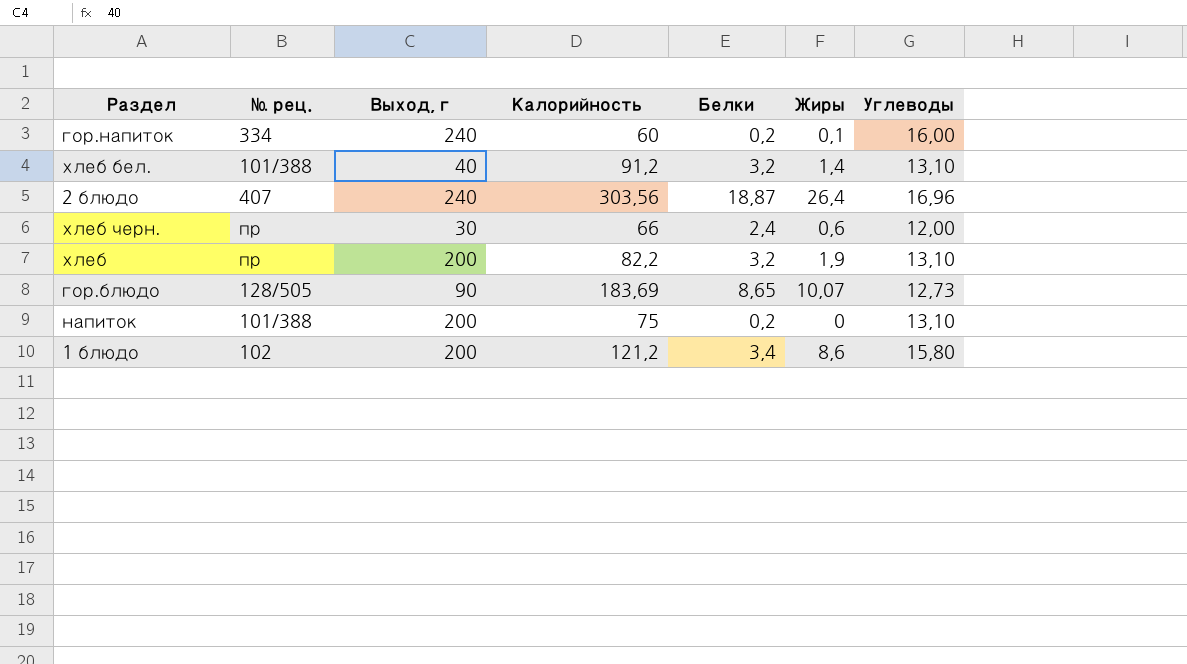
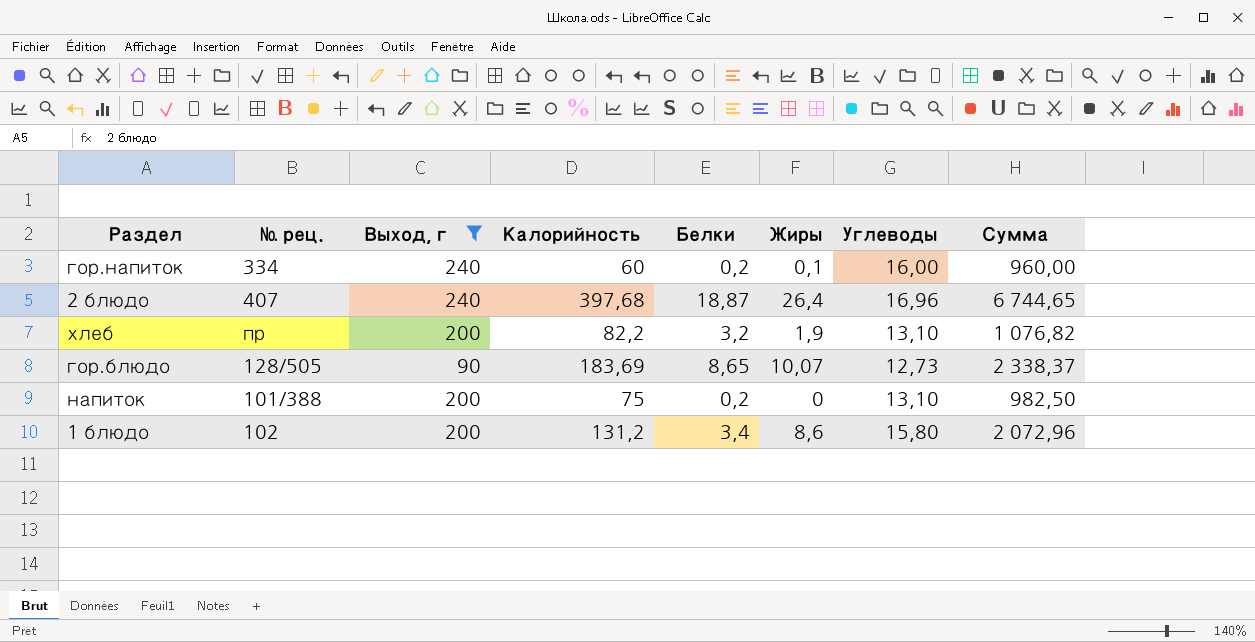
filter: none -> Выход, г >= 90
column Сумма | formula: none -> [Калорийность] * [Углеводы]
2 блюдо | Калорийность: 303,56 -> 397,68
1 блюдо | Калорийность: 121,2 -> 131,2

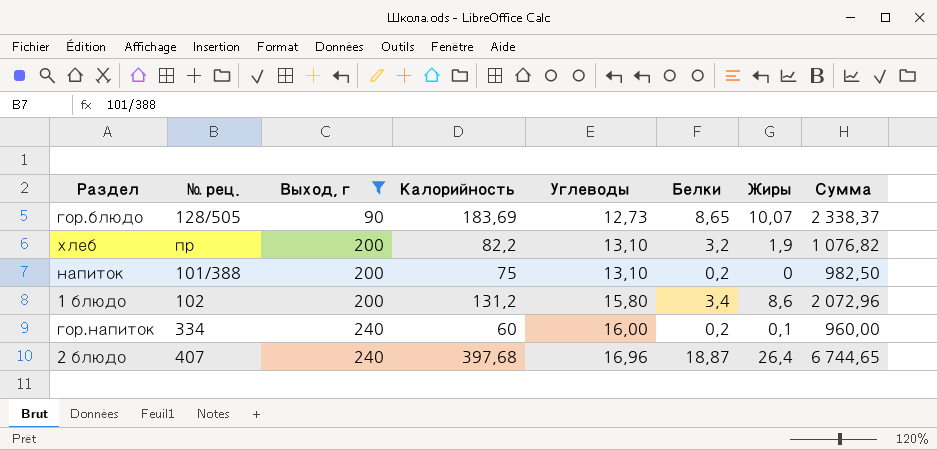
row order: none -> Выход, г ascending
column Углеводы | position: 7 -> 5

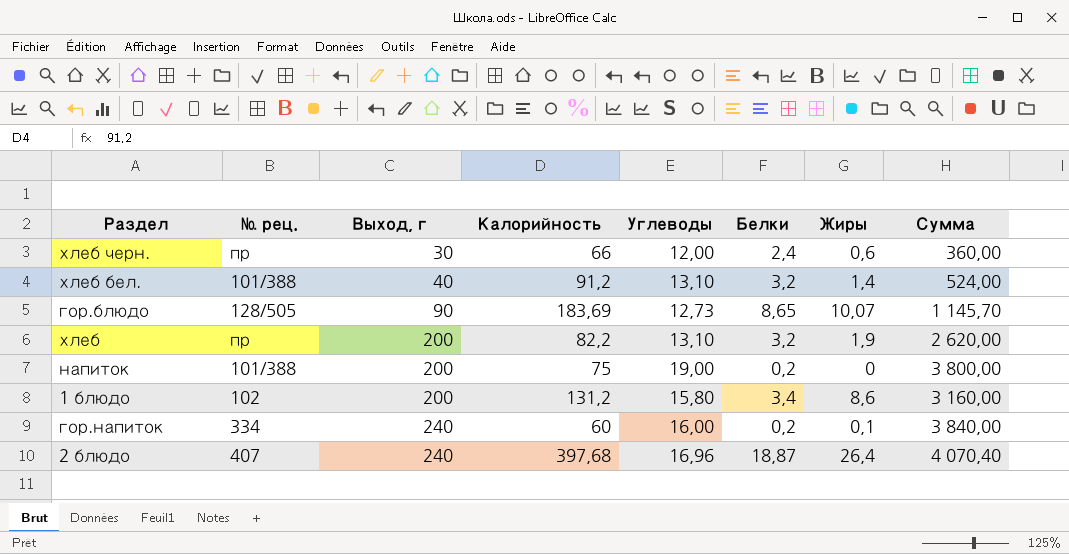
filter: Выход, г >= 90 -> none
column Сумма | formula: [Калорийность] * [Углеводы] -> [Выход, г] * [Углеводы]
напиток | Углеводы: 13,10 -> 19,00

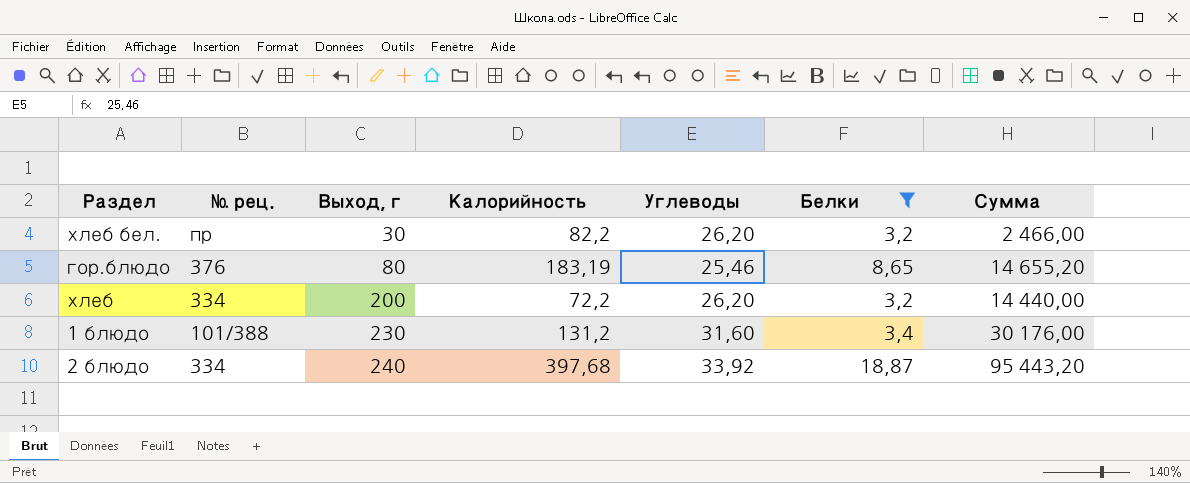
filter: none -> Белки >= 3,2
column Жиры | position: 7 -> none
column Сумма | formula: [Выход, г] * [Углеводы] -> [Выход, г] * [Калорийность]
хлеб бел. | № рец.: 101/388 -> пр
хлеб бел. | Выход, г: 40 -> 30
хлеб бел. | Калорийность: 91,2 -> 82,2
хлеб бел. | Углеводы: 13,10 -> 26,20
гор.блюдо | № рец.: 128/505 -> 376
гор.блюдо | Выход, г: 90 -> 80
гор.блюдо | Калорийность: 183,69 -> 183,19
гор.блюдо | Углеводы: 12,73 -> 25,46
хлеб | № рец.: пр -> 334
хлеб | Калорийность: 82,2 -> 72,2
хлеб | Углеводы: 13,10 -> 26,20
1 блюдо | № рец.: 102 -> 101/388
1 блюдо | Выход, г: 200 -> 230
1 блюдо | Углеводы: 15,80 -> 31,60
2 блюдо | № рец.: 407 -> 334
2 блюдо | Углеводы: 16,96 -> 33,92

